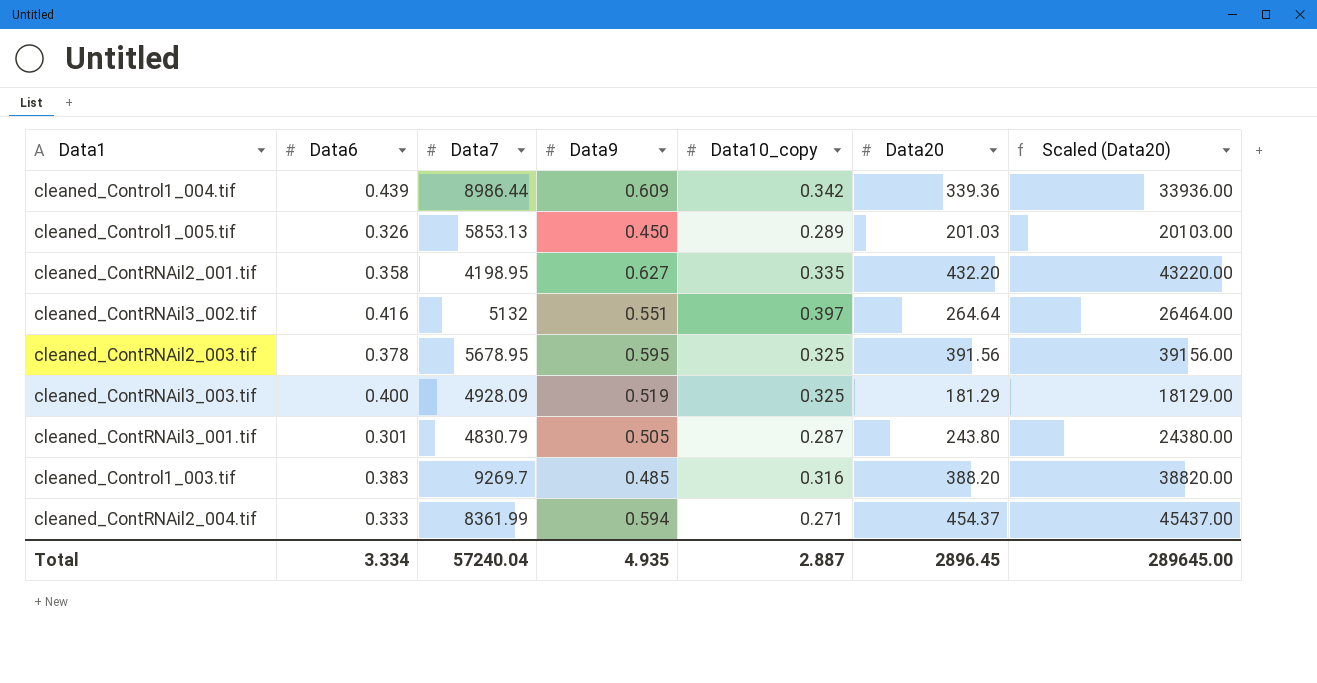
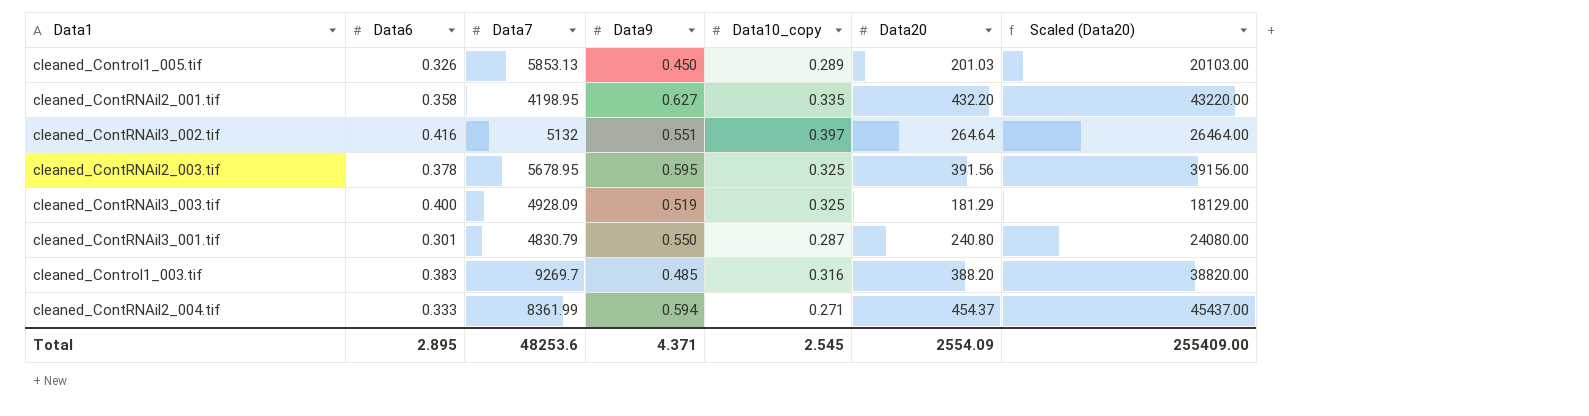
row cleaned_Control1_004.tif: 0.439 | 8986.44 | 0.609 | 0.342 | 339.36 | 33936.00 -> none
cleaned_ContRNAil3_001.tif | Data9: 0.505 -> 0.550
cleaned_ContRNAil3_001.tif | Data20: 243.80 -> 240.80
cleaned_ContRNAil3_001.tif | Scaled (Data20): 24380.00 -> 24080.00
Total | Data6: 3.334 -> 2.895
Total | Data7: 57240.04 -> 48253.6
Total | Data9: 4.935 -> 4.371
Total | Data10_copy: 2.887 -> 2.545
Total | Data20: 2896.45 -> 2554.09
Total | Scaled (Data20): 289645.00 -> 255409.00

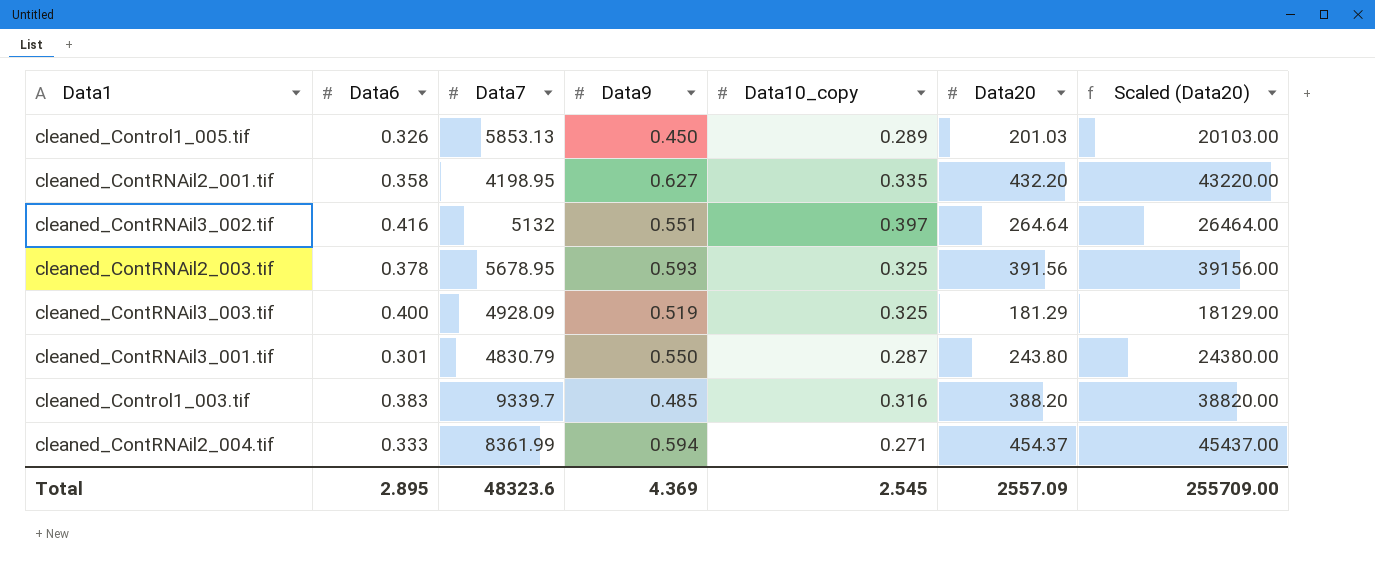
cleaned_ContRNAil2_003.tif | Data9: 0.595 -> 0.593
cleaned_ContRNAil3_001.tif | Data20: 240.80 -> 243.80
cleaned_ContRNAil3_001.tif | Scaled (Data20): 24080.00 -> 24380.00
cleaned_Control1_003.tif | Data7: 9269.7 -> 9339.7
Total | Data7: 48253.6 -> 48323.6
Total | Data9: 4.371 -> 4.369
Total | Data20: 2554.09 -> 2557.09
Total | Scaled (Data20): 255409.00 -> 255709.00

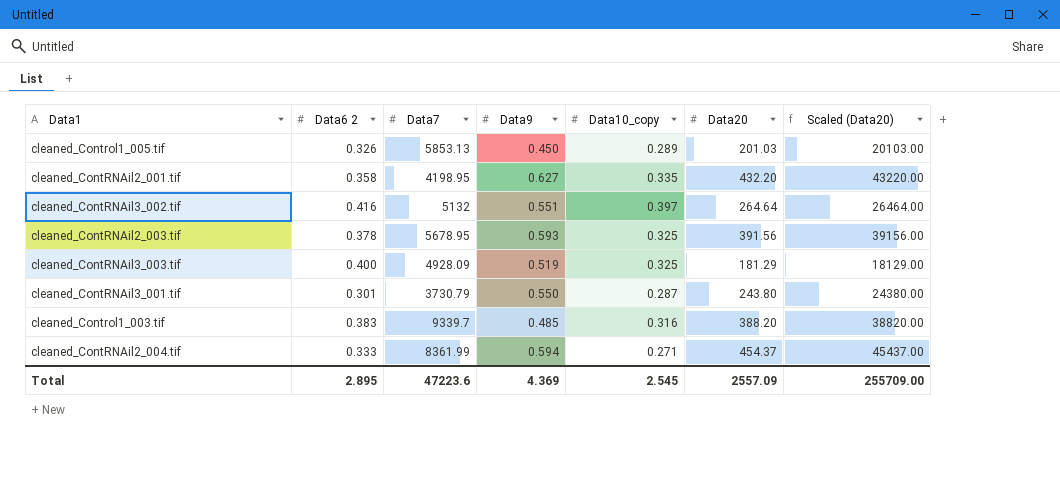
column name: Data6 -> Data6 2
cleaned_ContRNAil3_001.tif | Data7: 4830.79 -> 3730.79
Total | Data7: 48323.6 -> 47223.6

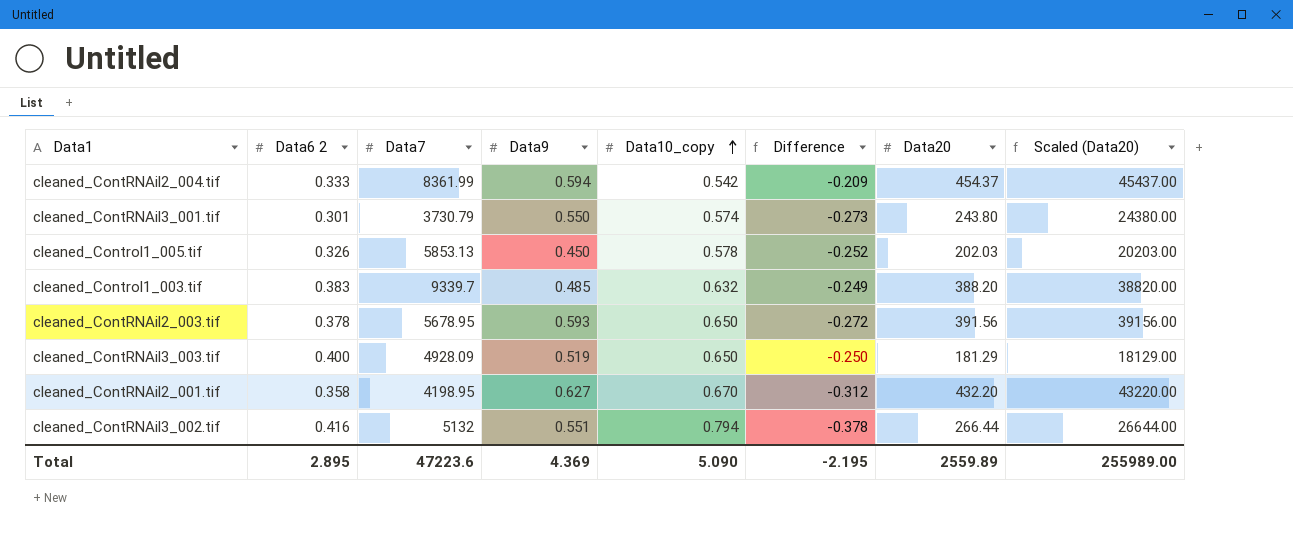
row order: none -> Data10_copy ascending
column Difference | formula: none -> [Data6 2] - [Data10_copy]
cleaned_ContRNAil2_004.tif | Data10_copy: 0.271 -> 0.542
cleaned_ContRNAil3_001.tif | Data10_copy: 0.287 -> 0.574
cleaned_Control1_005.tif | Data10_copy: 0.289 -> 0.578
cleaned_Control1_005.tif | Data20: 201.03 -> 202.03
cleaned_Control1_005.tif | Scaled (Data20): 20103.00 -> 20203.00
cleaned_Control1_003.tif | Data10_copy: 0.316 -> 0.632
cleaned_ContRNAil2_003.tif | Data10_copy: 0.325 -> 0.650
cleaned_ContRNAil3_003.tif | Data10_copy: 0.325 -> 0.650
cleaned_ContRNAil2_001.tif | Data10_copy: 0.335 -> 0.670
cleaned_ContRNAil3_002.tif | Data10_copy: 0.397 -> 0.794
cleaned_ContRNAil3_002.tif | Data20: 264.64 -> 266.44
cleaned_ContRNAil3_002.tif | Scaled (Data20): 26464.00 -> 26644.00
Total | Data10_copy: 2.545 -> 5.090
Total | Data20: 2557.09 -> 2559.89
Total | Scaled (Data20): 255709.00 -> 255989.00

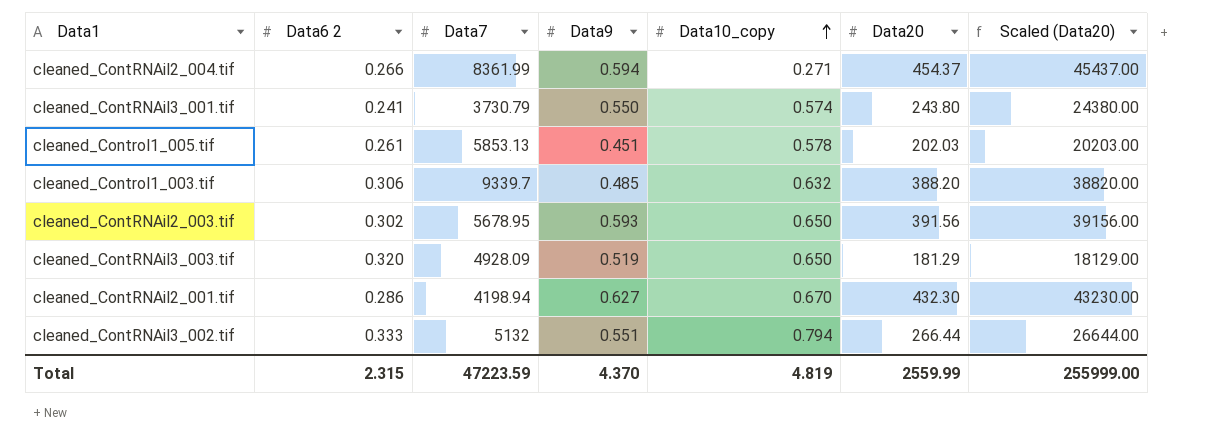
column Difference | formula: [Data6 2] - [Data10_copy] -> none
cleaned_ContRNAil2_004.tif | Data6 2: 0.333 -> 0.266
cleaned_ContRNAil2_004.tif | Data10_copy: 0.542 -> 0.271
cleaned_ContRNAil3_001.tif | Data6 2: 0.301 -> 0.241
cleaned_Control1_005.tif | Data6 2: 0.326 -> 0.261
cleaned_Control1_005.tif | Data9: 0.450 -> 0.451
cleaned_Control1_003.tif | Data6 2: 0.383 -> 0.306
cleaned_ContRNAil2_003.tif | Data6 2: 0.378 -> 0.302
cleaned_ContRNAil3_003.tif | Data6 2: 0.400 -> 0.320
cleaned_ContRNAil2_001.tif | Data6 2: 0.358 -> 0.286
cleaned_ContRNAil2_001.tif | Data7: 4198.95 -> 4198.94
cleaned_ContRNAil2_001.tif | Data20: 432.20 -> 432.30
cleaned_ContRNAil2_001.tif | Scaled (Data20): 43220.00 -> 43230.00
cleaned_ContRNAil3_002.tif | Data6 2: 0.416 -> 0.333
Total | Data6 2: 2.895 -> 2.315
Total | Data7: 47223.6 -> 47223.59
Total | Data9: 4.369 -> 4.370
Total | Data10_copy: 5.090 -> 4.819
Total | Data20: 2559.89 -> 2559.99
Total | Scaled (Data20): 255989.00 -> 255999.00

